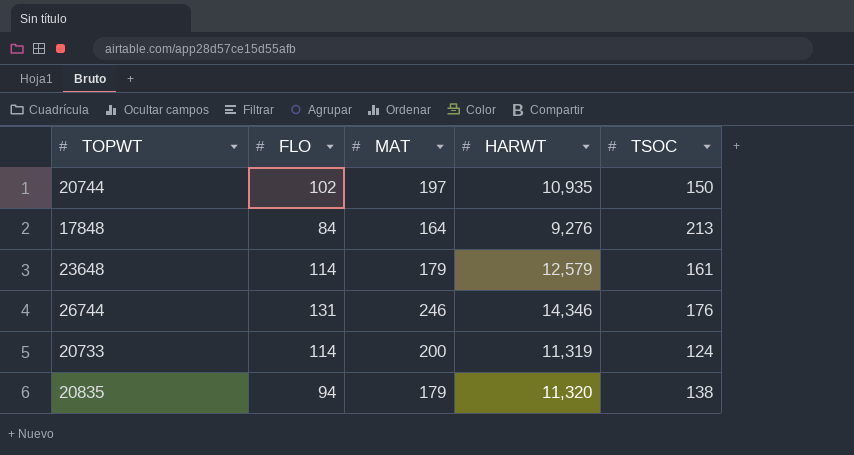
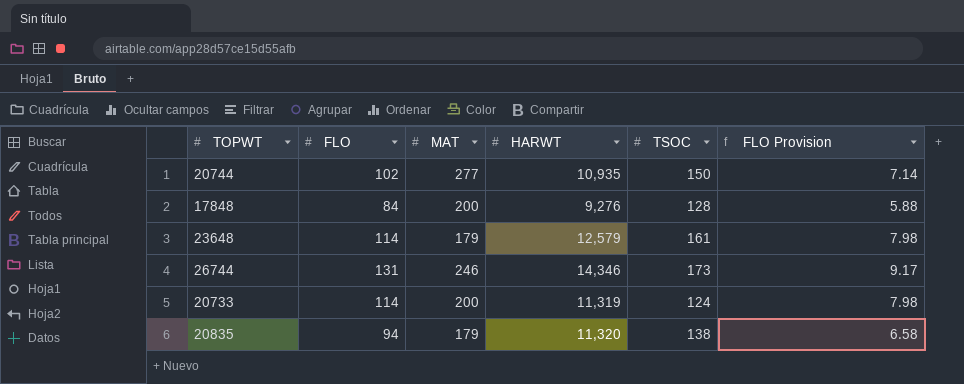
column FLO Provision | formula: none -> [FLO] * 0.07
20744 | MAT: 197 -> 277
17848 | MAT: 164 -> 200
17848 | TSOC: 213 -> 128
26744 | TSOC: 176 -> 173

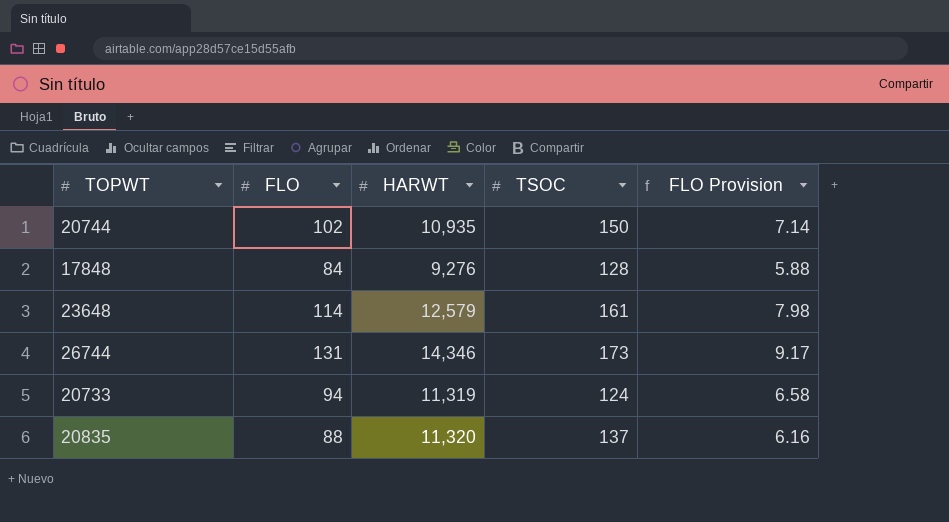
column MAT | position: 3 -> none
20733 | FLO: 114 -> 94
20733 | FLO Provision: 7.98 -> 6.58
20835 | FLO: 94 -> 88
20835 | TSOC: 138 -> 137
20835 | FLO Provision: 6.58 -> 6.16

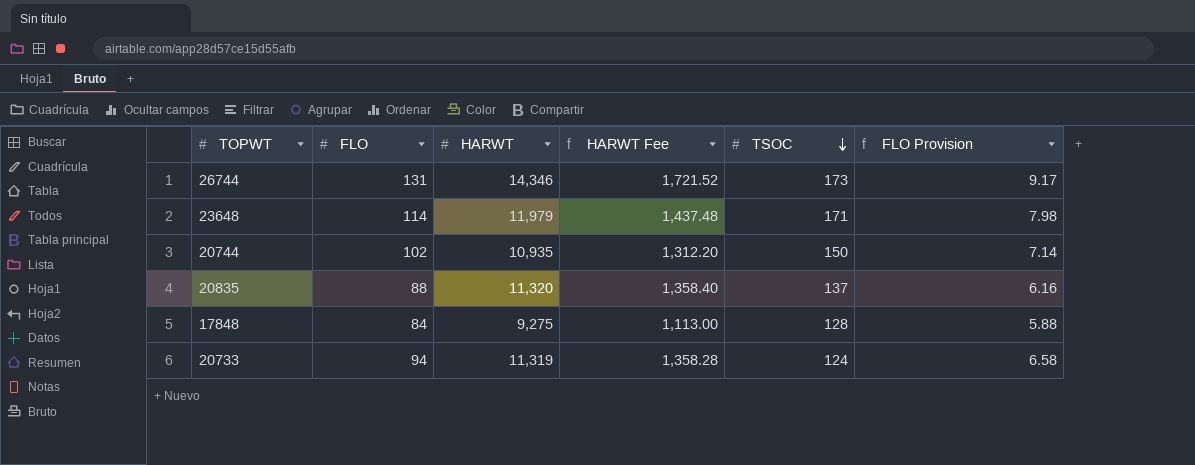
row order: none -> TSOC descending
column HARWT Fee | formula: none -> [HARWT] * 0.12
23648 | HARWT: 12,579 -> 11,979
23648 | TSOC: 161 -> 171
17848 | HARWT: 9,276 -> 9,275

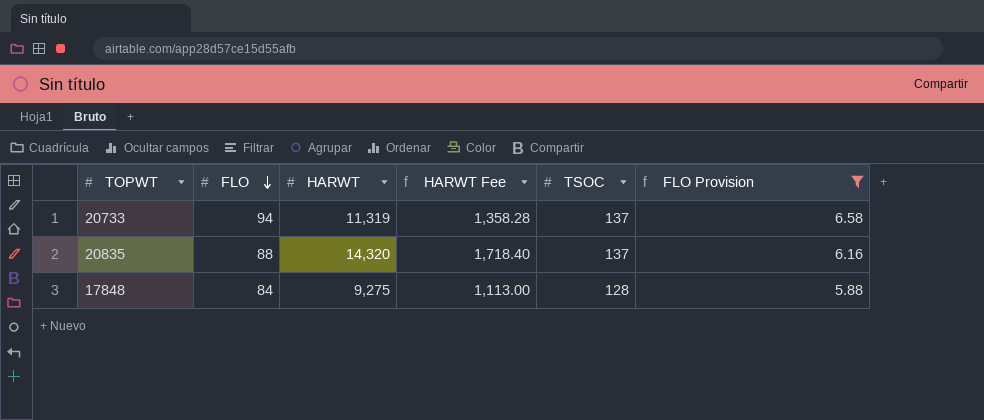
filter: none -> FLO Provision <= 6.58
row order: TSOC descending -> FLO descending
20733 | TSOC: 124 -> 137
20835 | HARWT: 11,320 -> 14,320
20835 | HARWT Fee: 1,358.40 -> 1,718.40

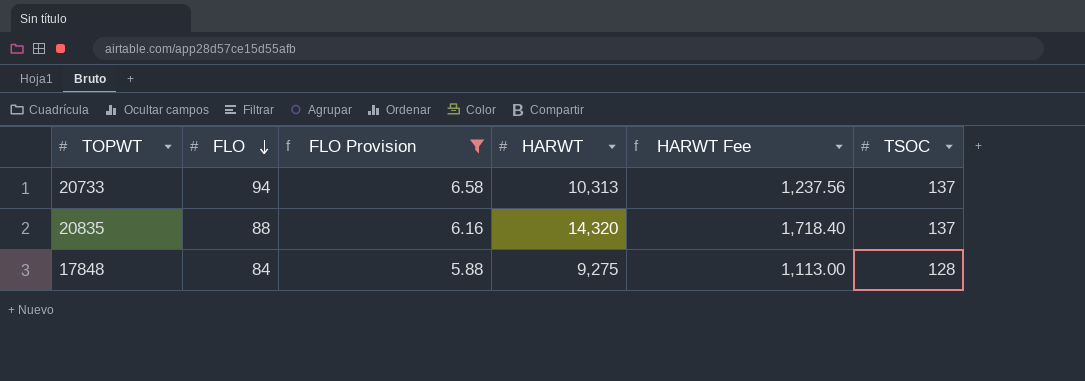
column FLO Provision | position: 6 -> 3
20733 | HARWT: 11,319 -> 10,313
20733 | HARWT Fee: 1,358.28 -> 1,237.56

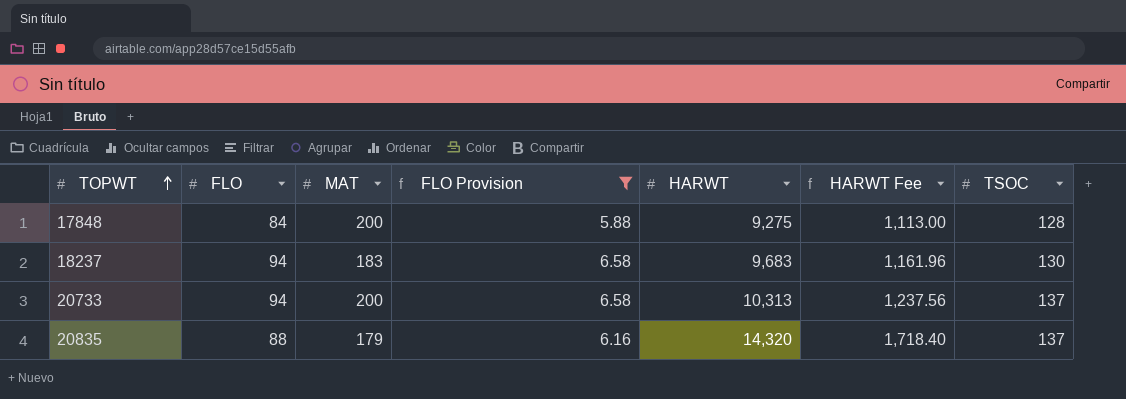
row order: FLO descending -> TOPWT ascending
column MAT | position: none -> 3
row 18237: none -> 94 | 183 | 6.58 | 9,683 | 1,161.96 | 130

